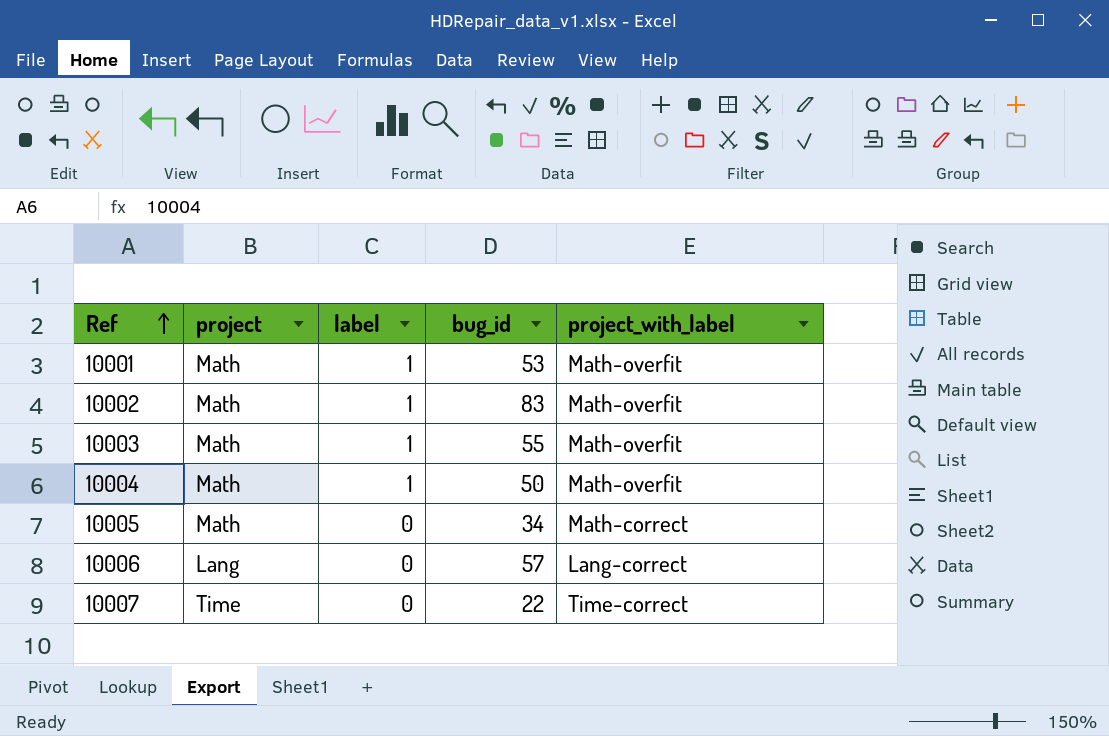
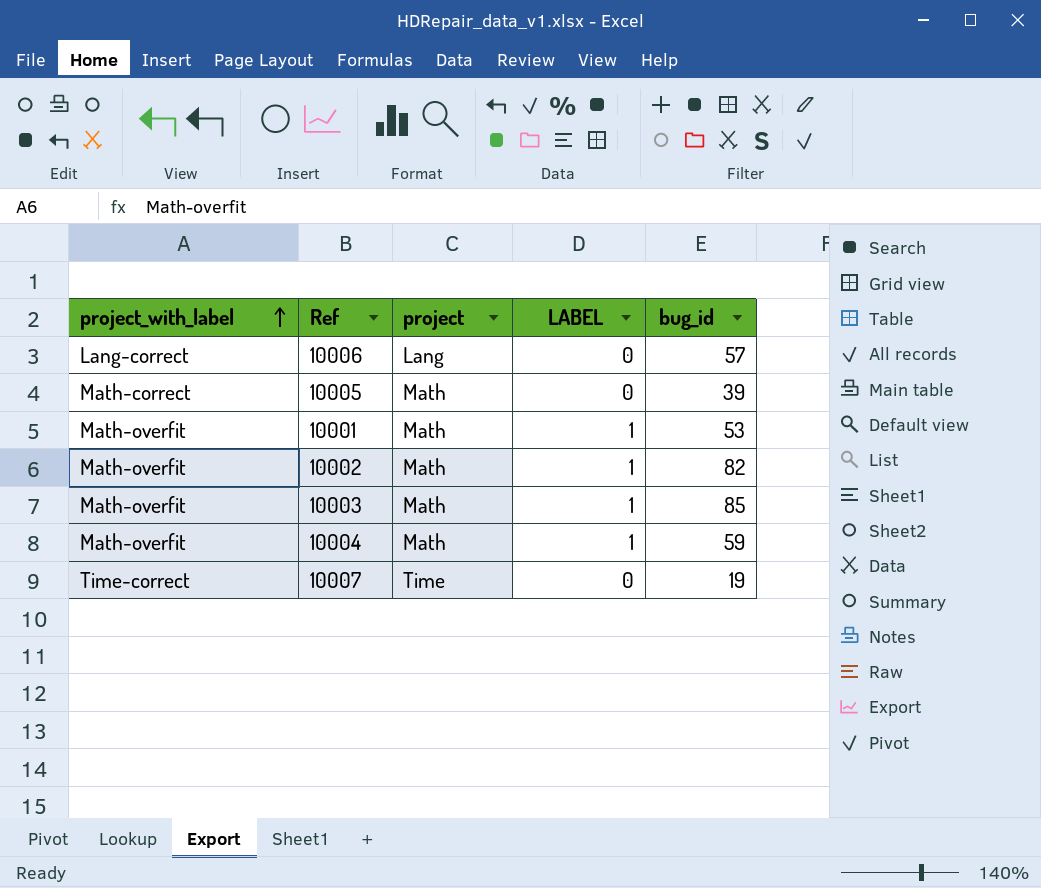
row order: Ref ascending -> project_with_label ascending
column project_with_label | position: 5 -> 1
column name: label -> LABEL
10005 | bug_id: 34 -> 39
10002 | bug_id: 83 -> 82
10003 | bug_id: 55 -> 85
10004 | bug_id: 50 -> 59
10007 | bug_id: 22 -> 19

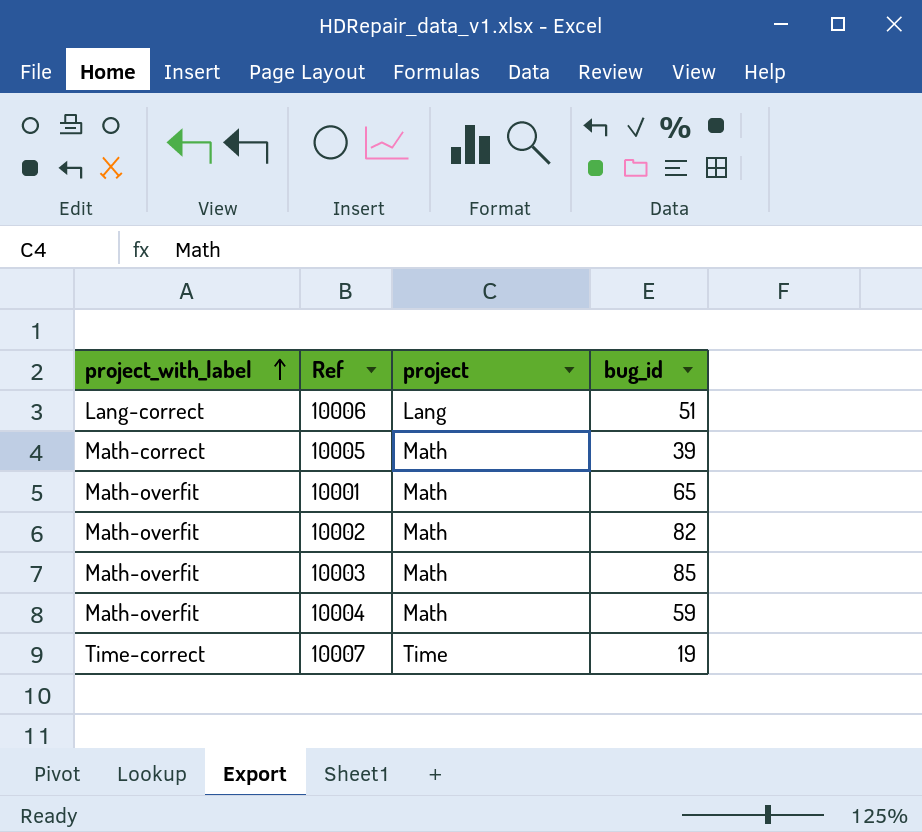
column LABEL | position: 4 -> none
10006 | bug_id: 57 -> 51
10001 | bug_id: 53 -> 65

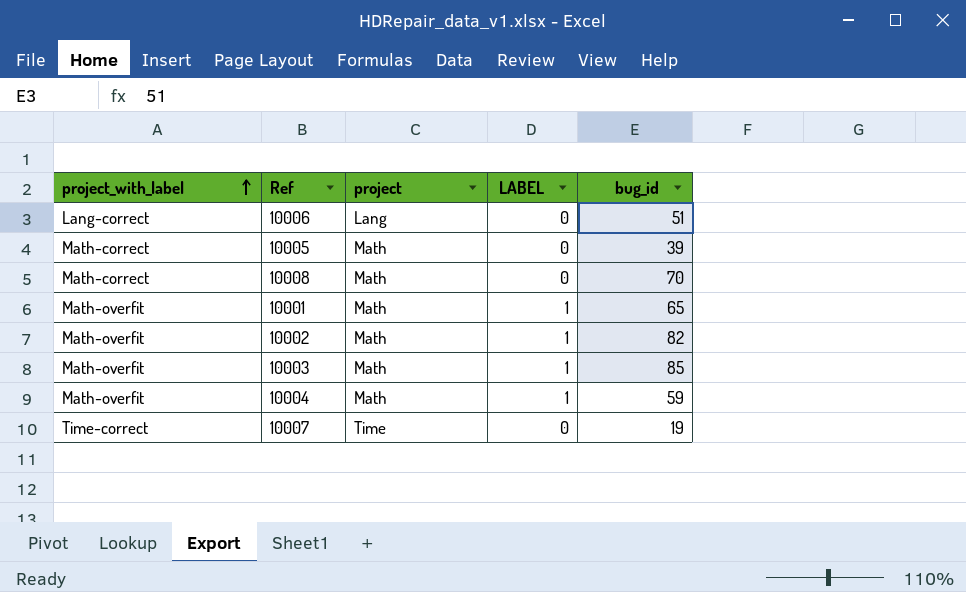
column LABEL | position: none -> 4
row 10008: none -> Math-correct | Math | 0 | 70

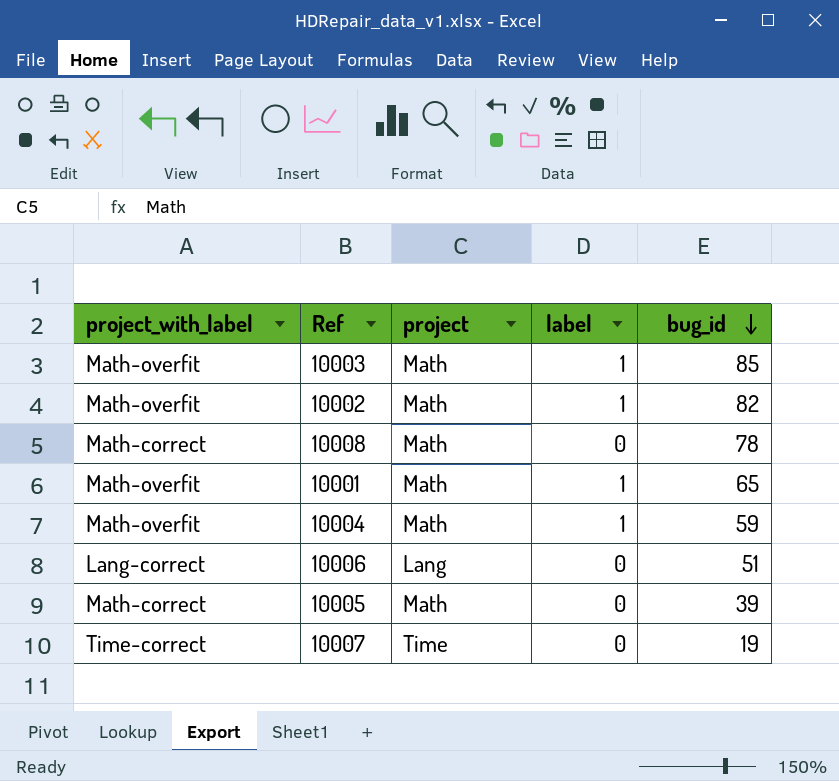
row order: project_with_label ascending -> bug_id descending
column name: LABEL -> label
10008 | bug_id: 70 -> 78

